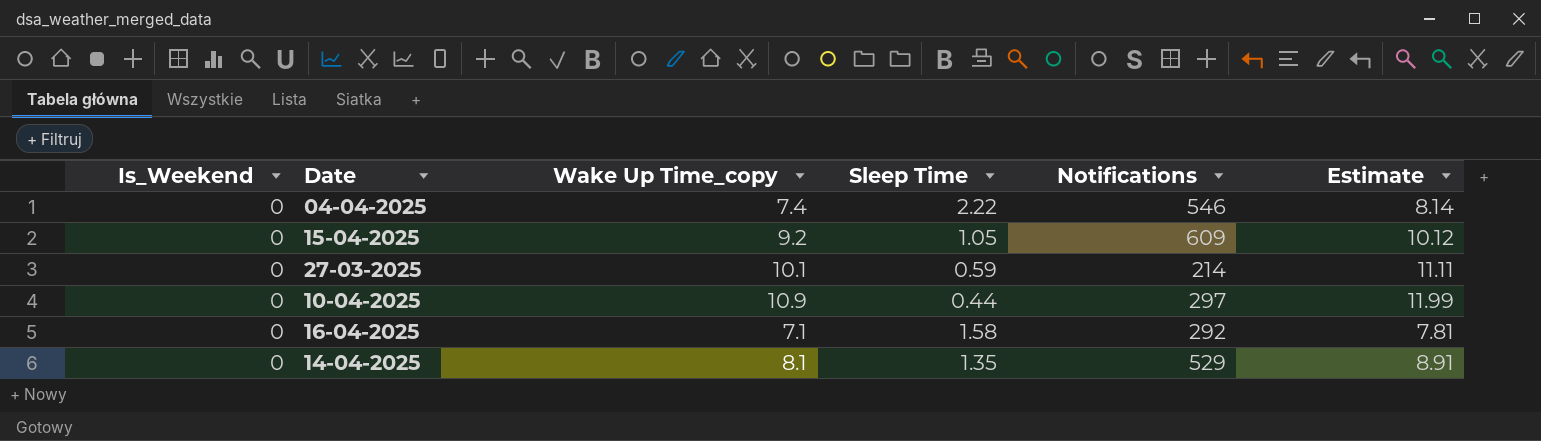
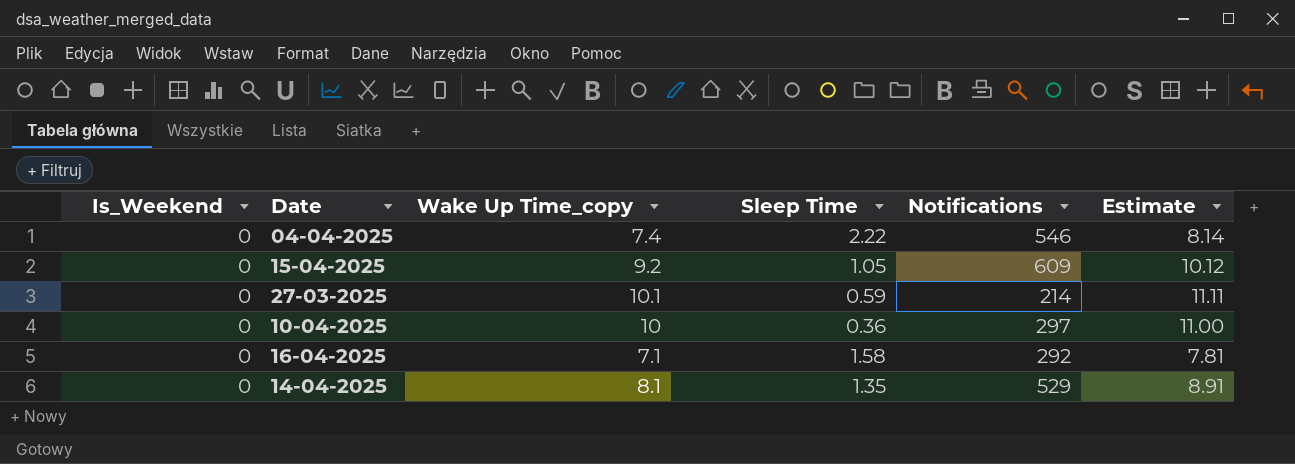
10-04-2025 | Wake Up Time_copy: 10.9 -> 10
10-04-2025 | Sleep Time: 0.44 -> 0.36
10-04-2025 | Estimate: 11.99 -> 11.00

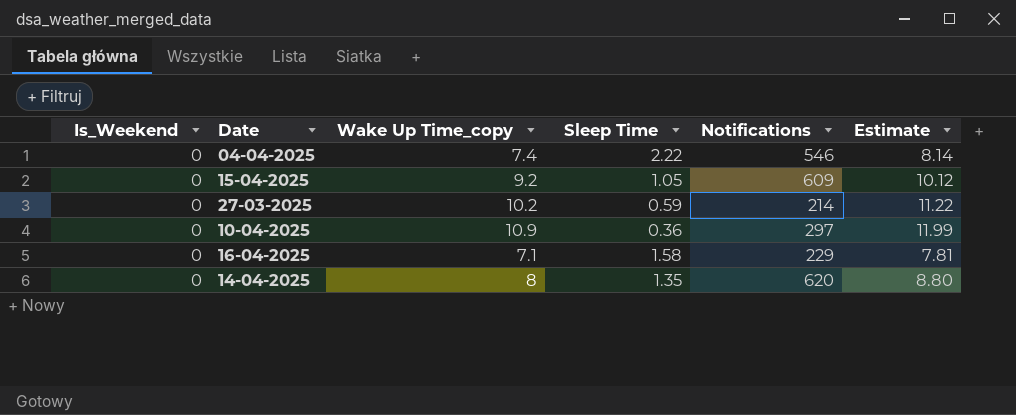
27-03-2025 | Wake Up Time_copy: 10.1 -> 10.2
27-03-2025 | Estimate: 11.11 -> 11.22
10-04-2025 | Wake Up Time_copy: 10 -> 10.9
10-04-2025 | Estimate: 11.00 -> 11.99
16-04-2025 | Notifications: 292 -> 229
14-04-2025 | Wake Up Time_copy: 8.1 -> 8
14-04-2025 | Notifications: 529 -> 620
14-04-2025 | Estimate: 8.91 -> 8.80

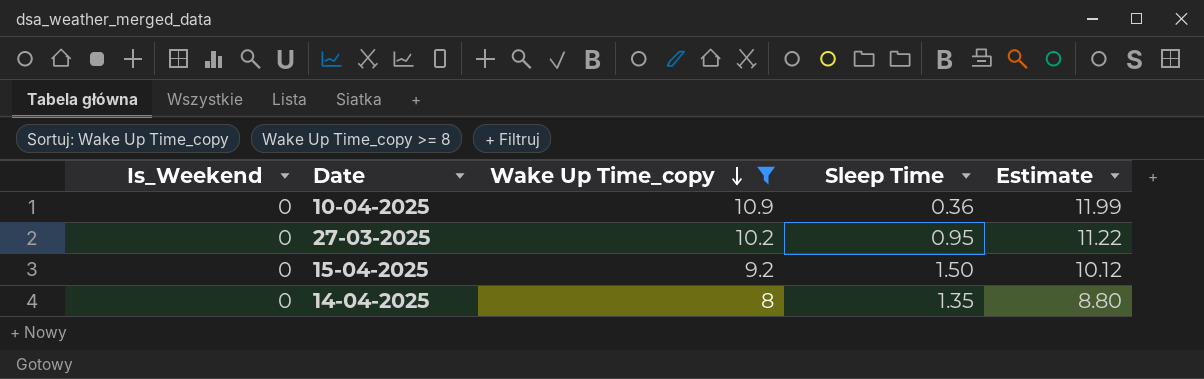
filter: none -> Wake Up Time_copy >= 8
row order: none -> Wake Up Time_copy descending
column Notifications | position: 5 -> none
27-03-2025 | Sleep Time: 0.59 -> 0.95
15-04-2025 | Sleep Time: 1.05 -> 1.50

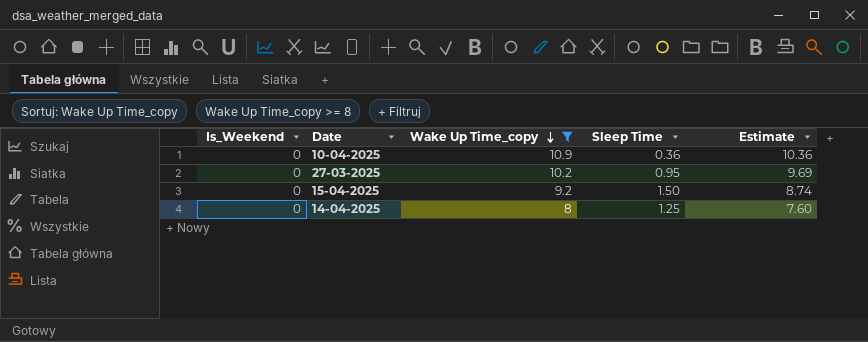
column Estimate | formula: [Wake Up Time_copy] * 1.1 -> [Wake Up Time_copy] * 0.95
14-04-2025 | Sleep Time: 1.35 -> 1.25

